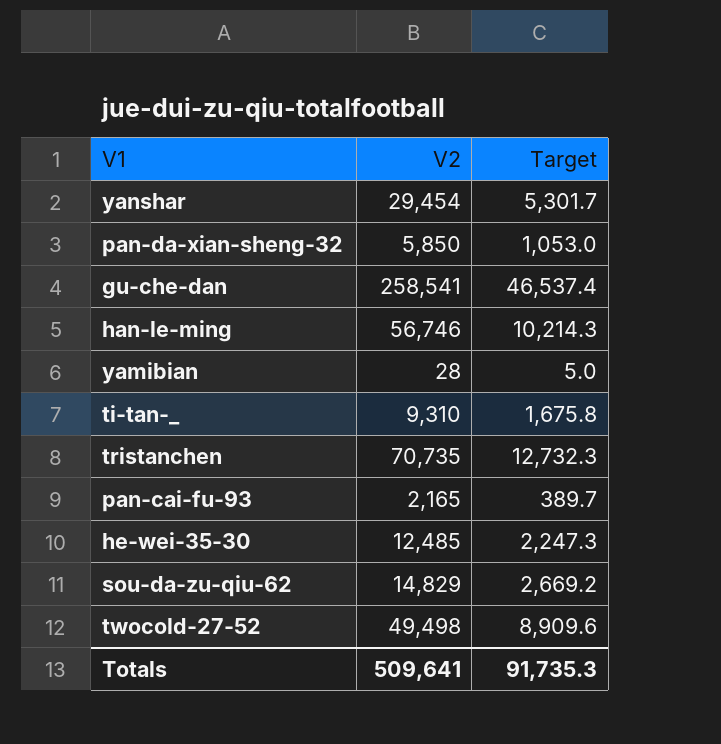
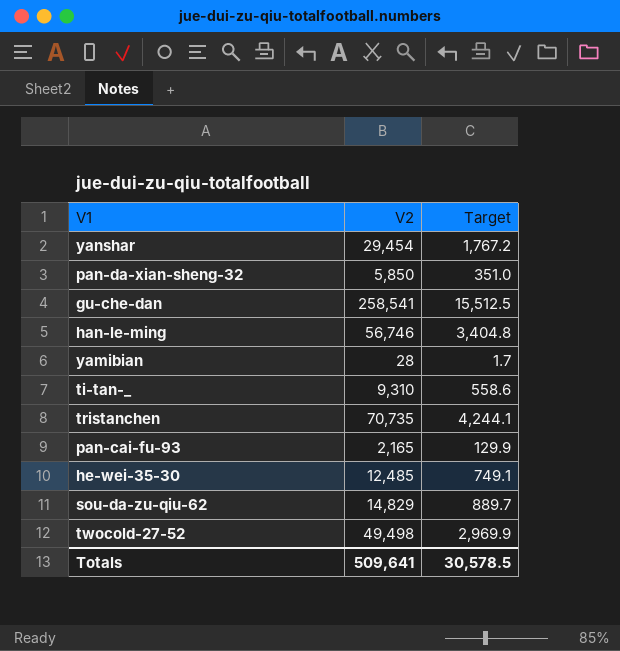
column Target | formula: [V2] * 0.18 -> [V2] * 0.06
Totals | Target: 91,735.3 -> 30,578.5

